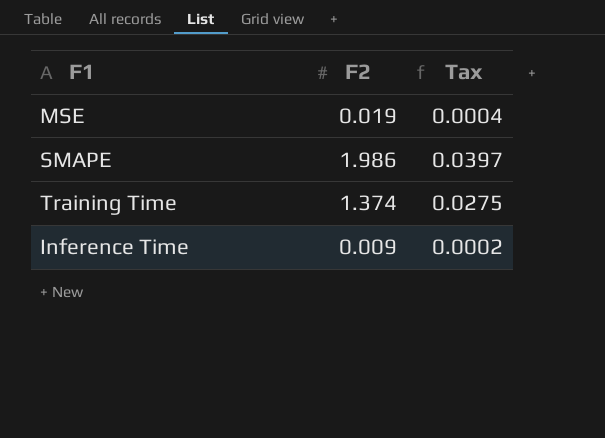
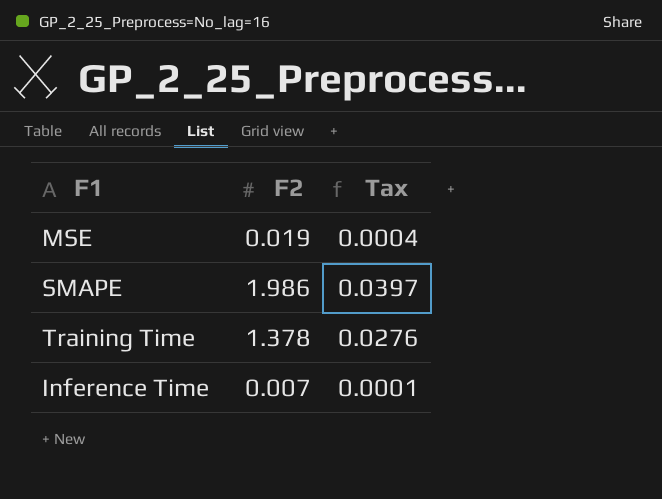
Training Time | F2: 1.374 -> 1.378
Training Time | Tax: 0.0275 -> 0.0276
Inference Time | F2: 0.009 -> 0.007
Inference Time | Tax: 0.0002 -> 0.0001

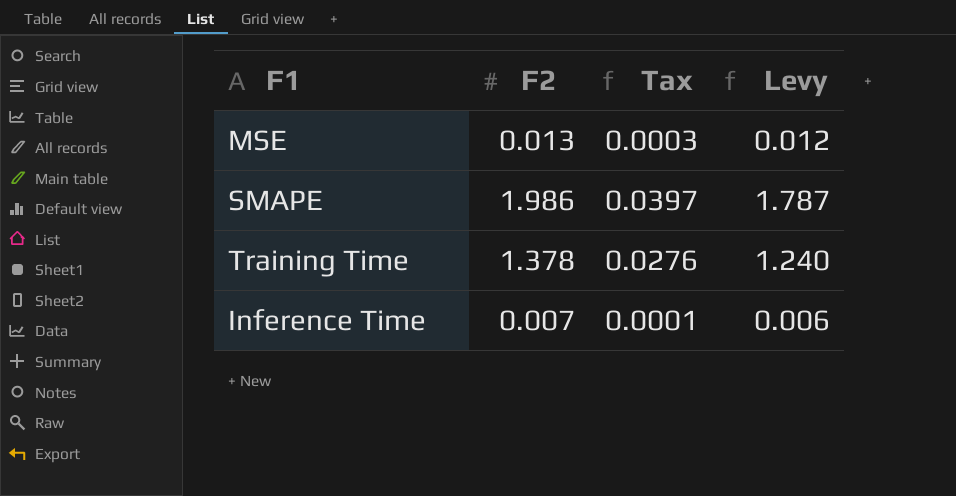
column Levy | formula: none -> [F2] * 0.9
MSE | F2: 0.019 -> 0.013
MSE | Tax: 0.0004 -> 0.0003

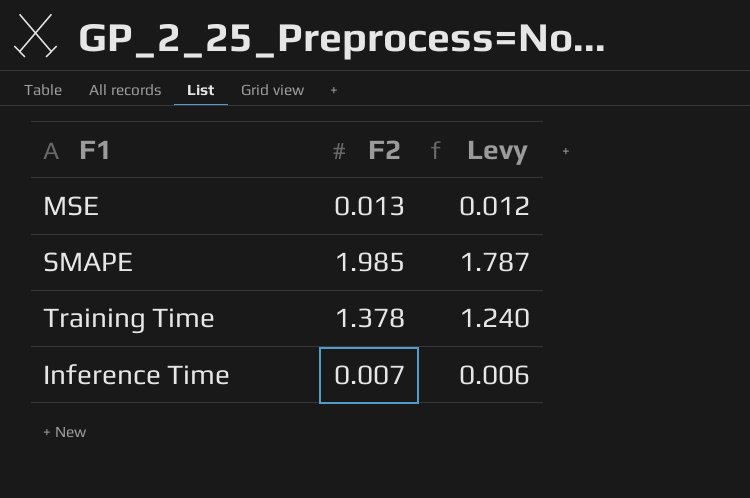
column Tax | formula: [F2] * 0.02 -> none
SMAPE | F2: 1.986 -> 1.985

